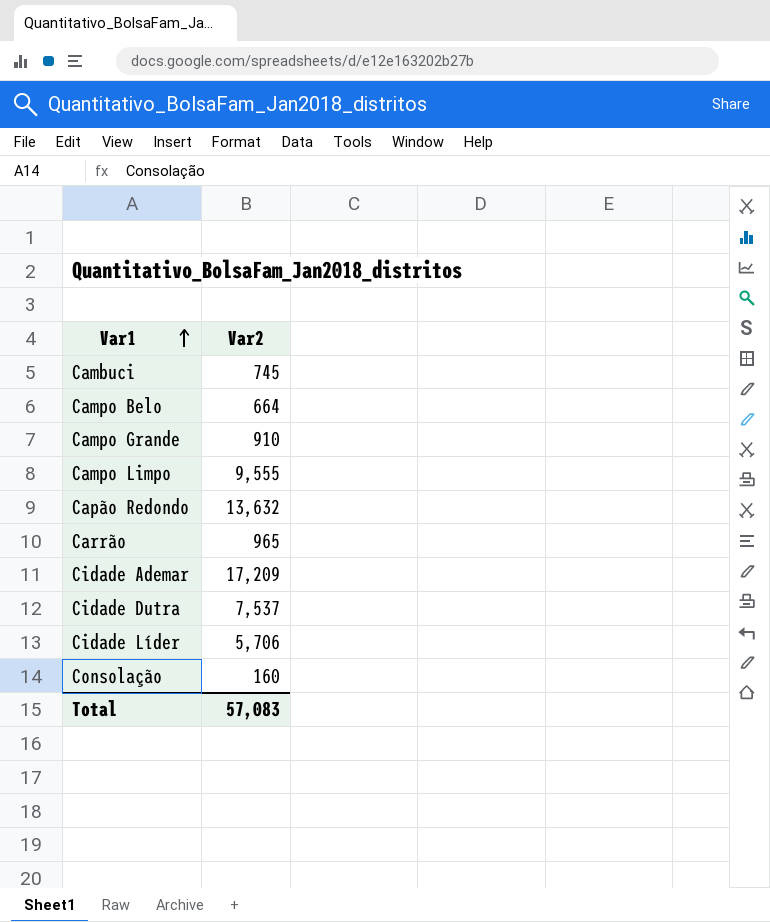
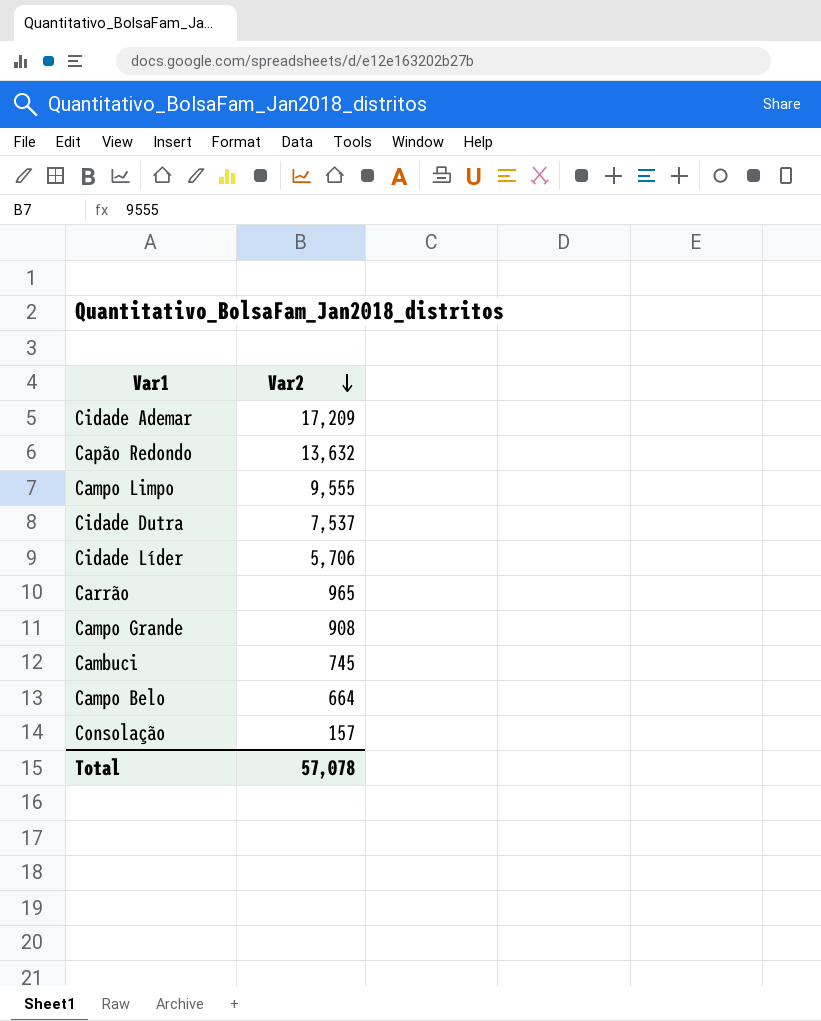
row order: Var1 ascending -> Var2 descending
Campo Grande | Var2: 910 -> 908
Consolação | Var2: 160 -> 157
Total | Var2: 57,083 -> 57,078

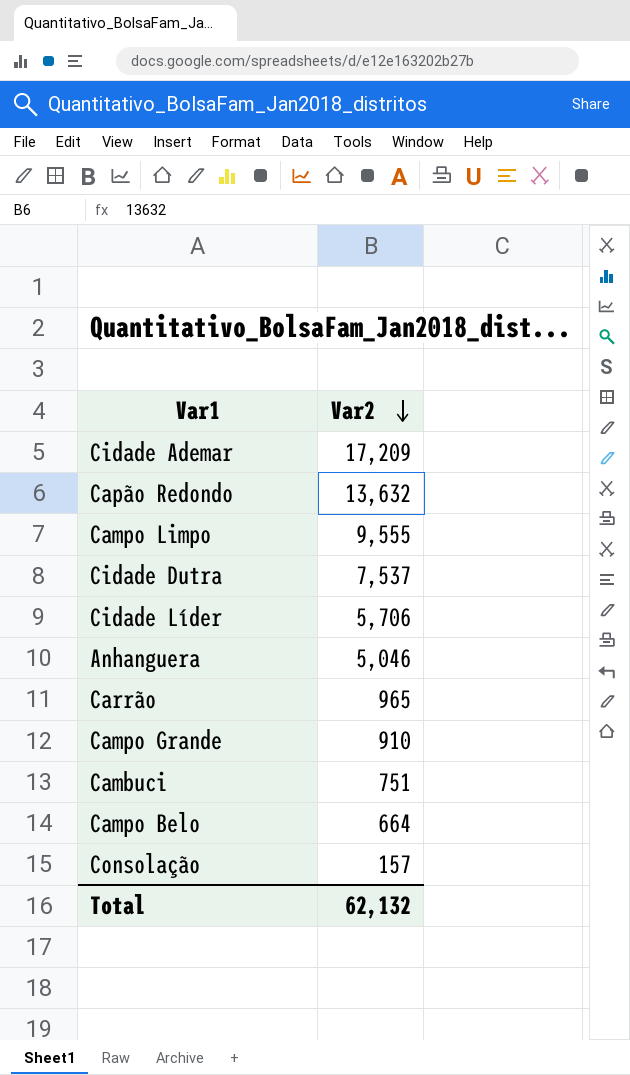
row Anhanguera: none -> 5,046
Campo Grande | Var2: 908 -> 910
Cambuci | Var2: 745 -> 751
Total | Var2: 57,078 -> 62,132

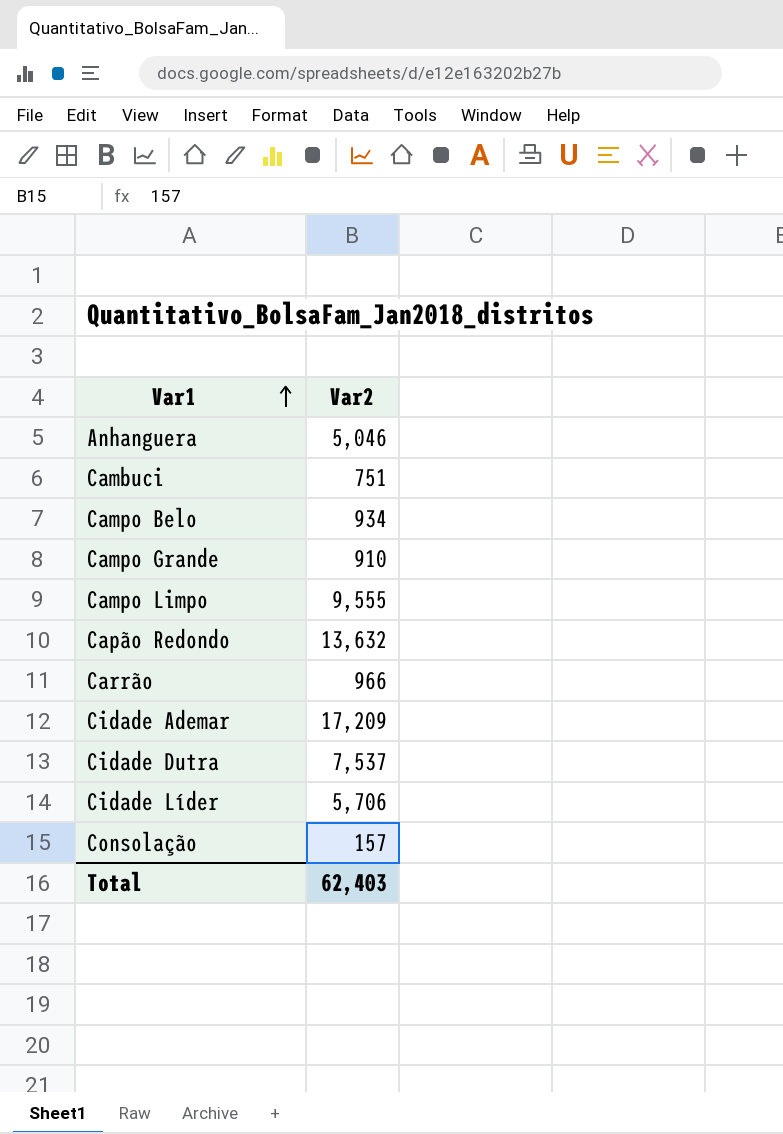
row order: Var2 descending -> Var1 ascending
Campo Belo | Var2: 664 -> 934
Carrão | Var2: 965 -> 966
Total | Var2: 62,132 -> 62,403

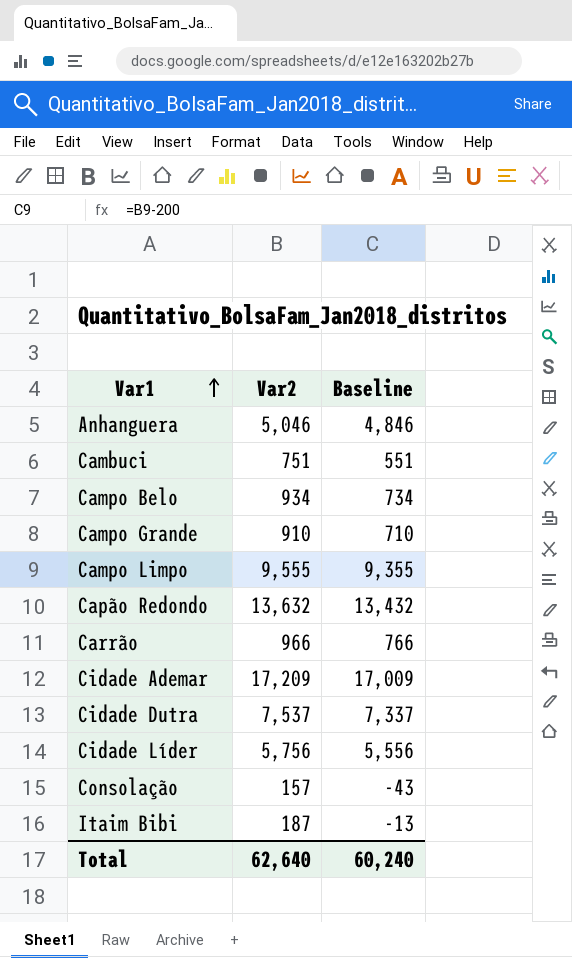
column Baseline | formula: none -> [Var2] - 200
Cidade Líder | Var2: 5,706 -> 5,756
row Itaim Bibi: none -> 187 | -13
Total | Var2: 62,403 -> 62,640

